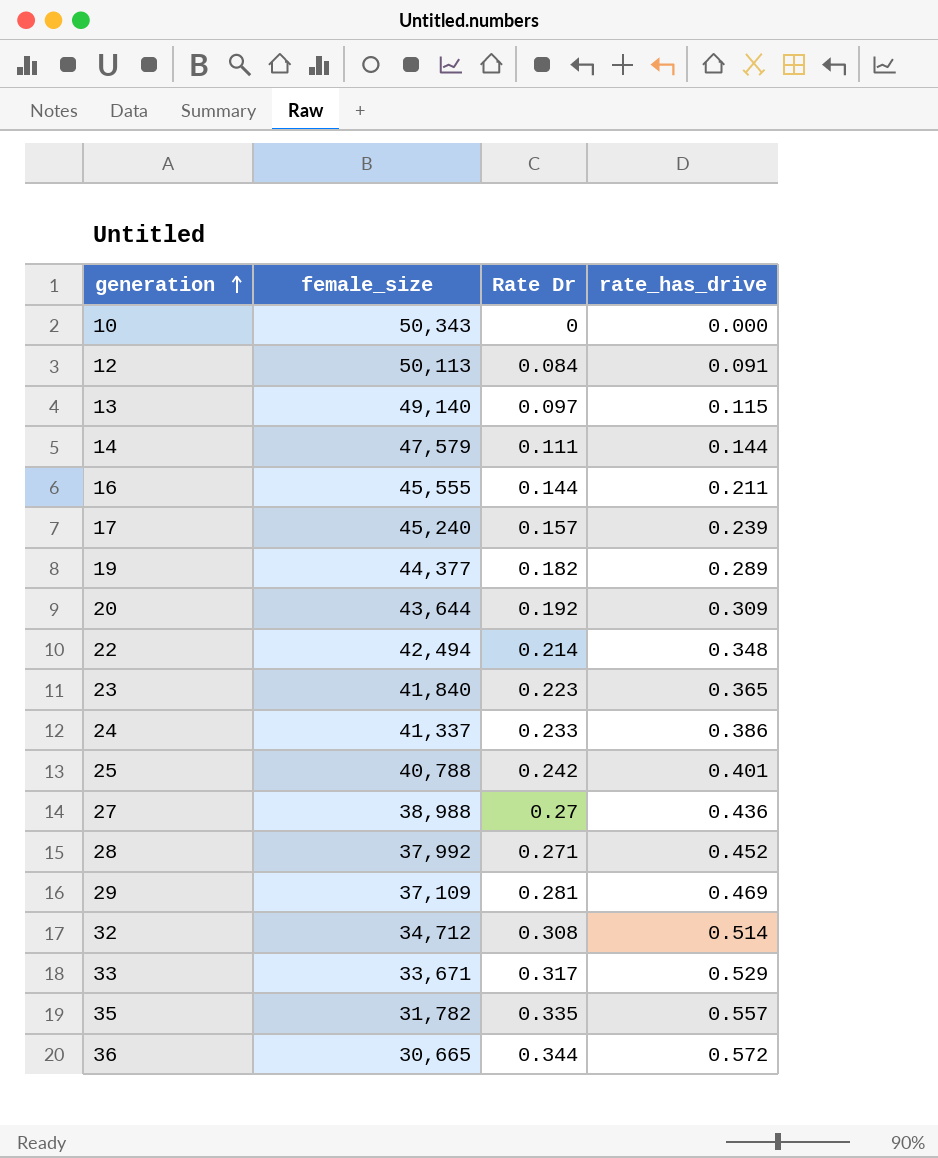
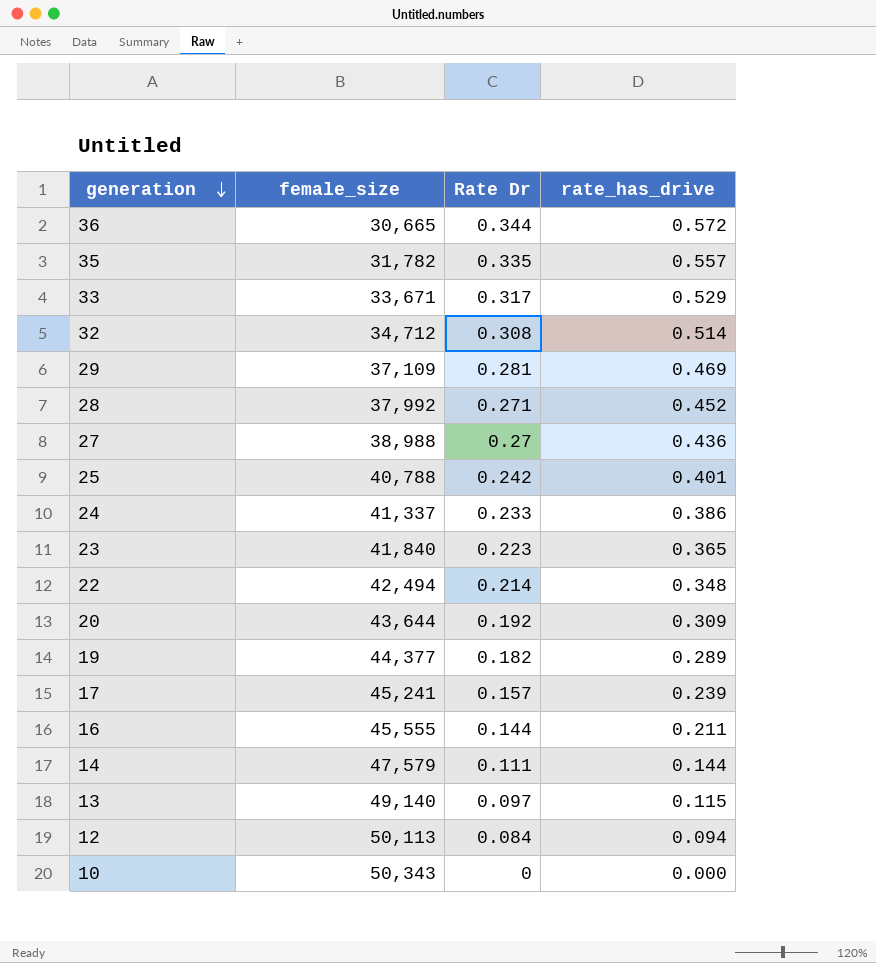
row order: generation ascending -> generation descending
17 | female_size: 45,240 -> 45,241
12 | rate_has_drive: 0.091 -> 0.094

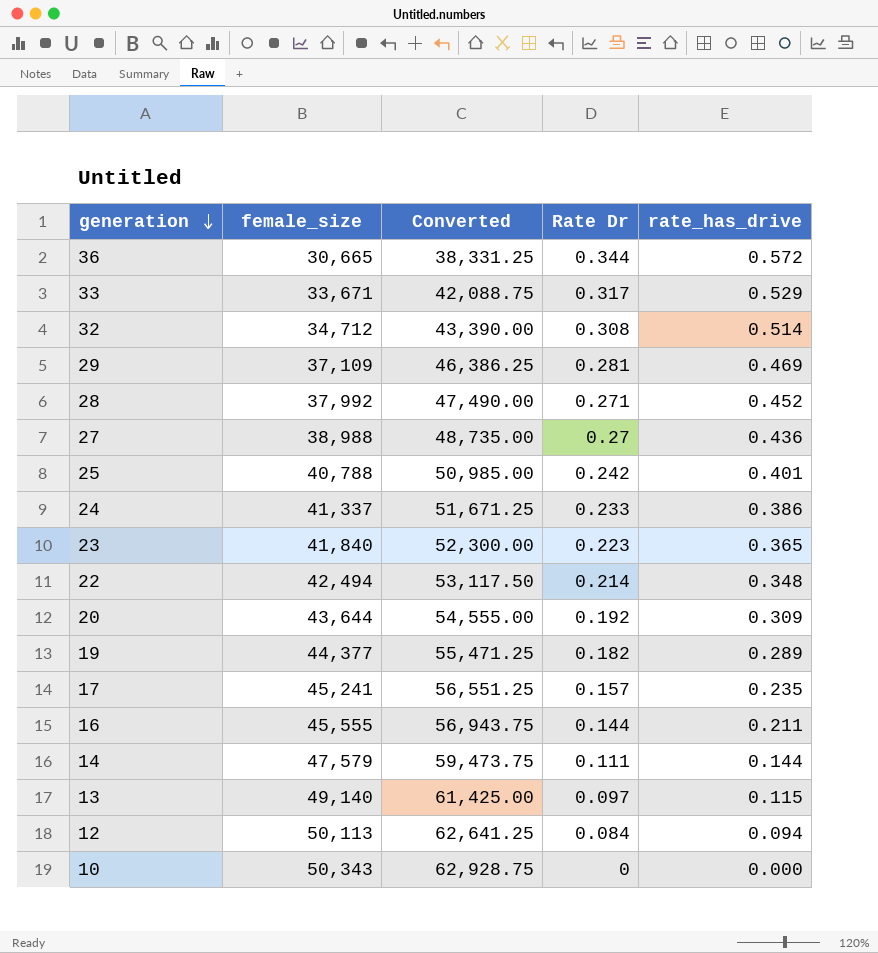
column Converted | formula: none -> [female_size] * 1.25
row 35: 31,782 | 0.335 | 0.557 -> none
17 | rate_has_drive: 0.239 -> 0.235

